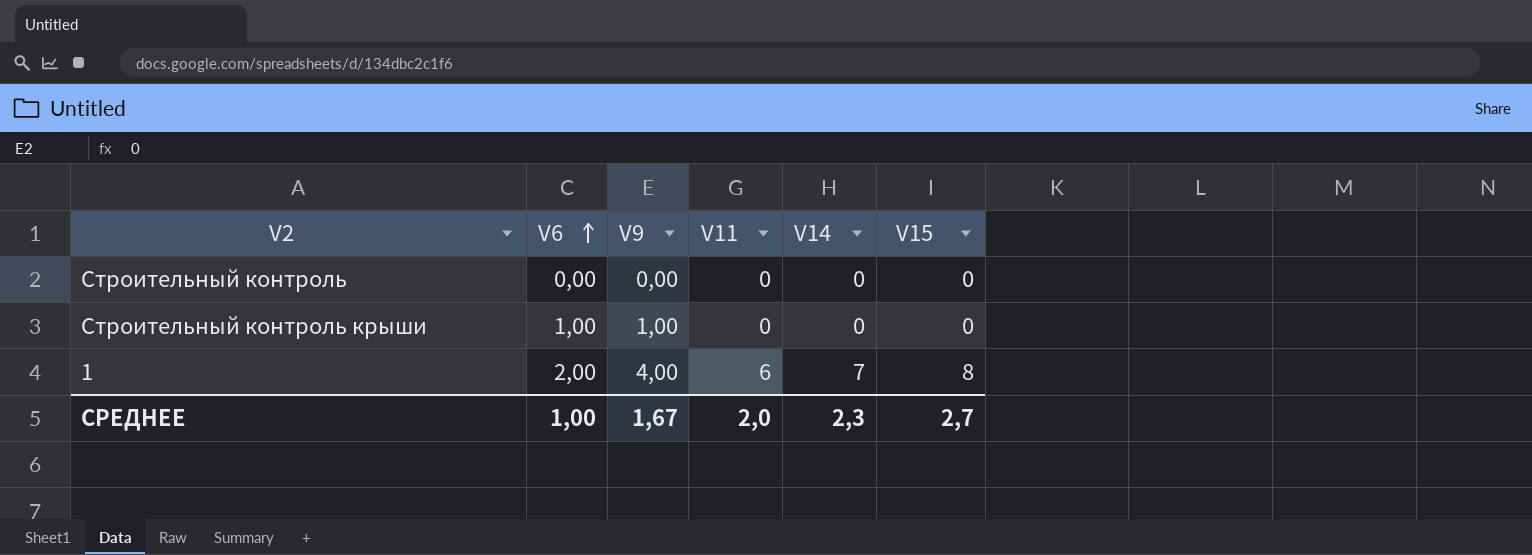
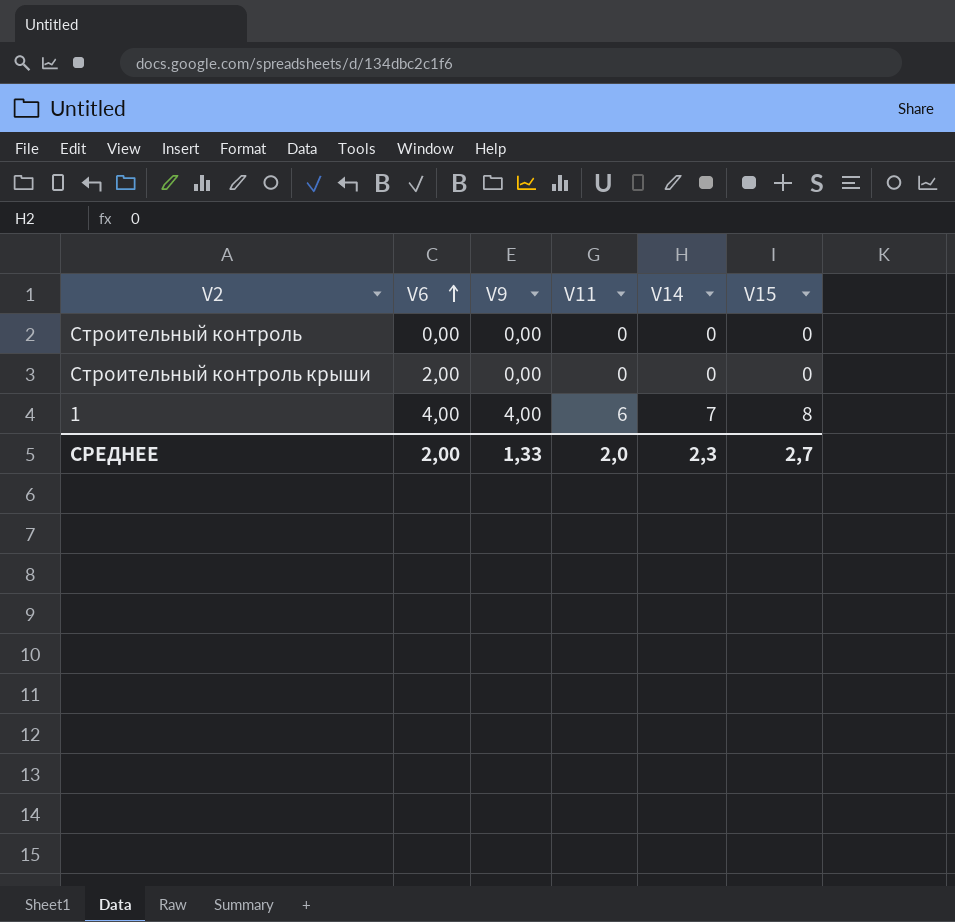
Строительный контроль крыши | V6: 1,00 -> 2,00
Строительный контроль крыши | V9: 1,00 -> 0,00
1 | V6: 2,00 -> 4,00
СРЕДНЕЕ | V6: 1,00 -> 2,00
СРЕДНЕЕ | V9: 1,67 -> 1,33

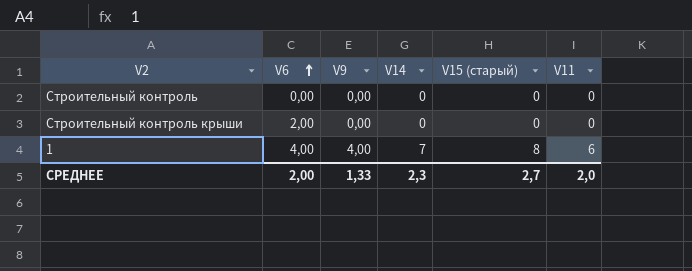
column name: V15 -> V15 (старый)
column V11 | position: 4 -> 6

